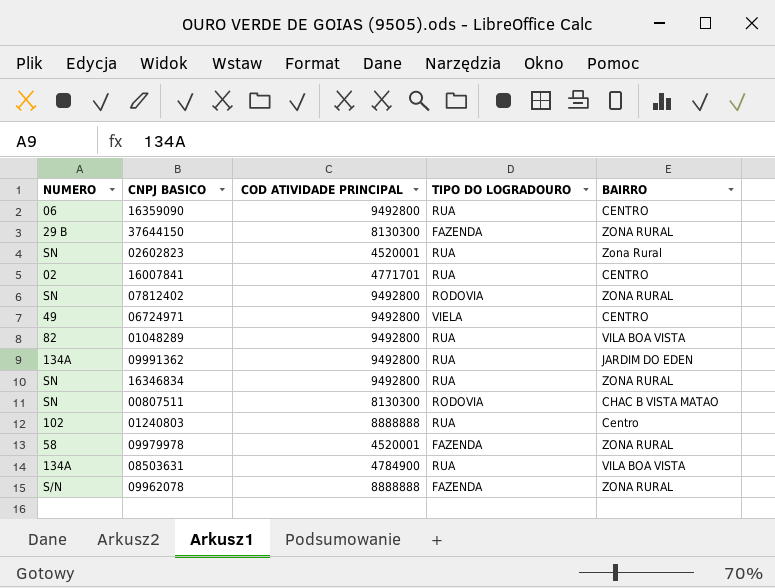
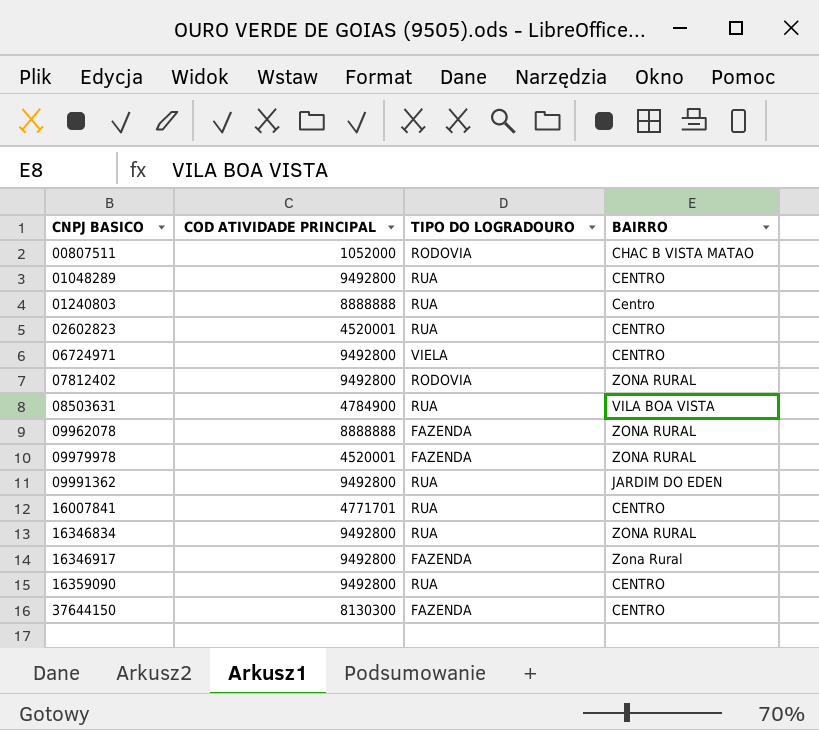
row order: none -> CNPJ BASICO ascending
column NUMERO | position: 1 -> none
00807511 | COD ATIVIDADE PRINCIPAL: 8130300 -> 1052000
01048289 | BAIRRO: VILA BOA VISTA -> CENTRO
02602823 | BAIRRO: Zona Rural -> CENTRO
row 16346917: none -> 9492800 | FAZENDA | Zona Rural
37644150 | BAIRRO: ZONA RURAL -> CENTRO

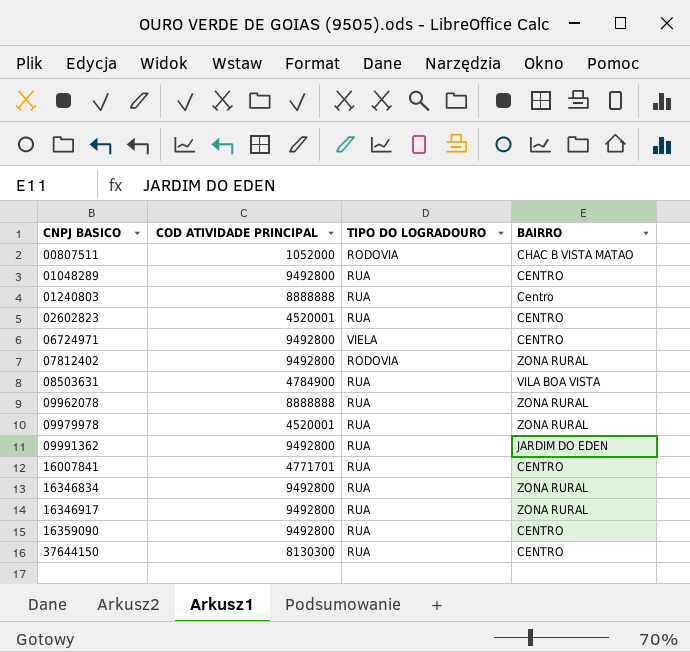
09962078 | TIPO DO LOGRADOURO: FAZENDA -> RUA
09979978 | TIPO DO LOGRADOURO: FAZENDA -> RUA
16346917 | TIPO DO LOGRADOURO: FAZENDA -> RUA
16346917 | BAIRRO: Zona Rural -> ZONA RURAL
37644150 | TIPO DO LOGRADOURO: FAZENDA -> RUA

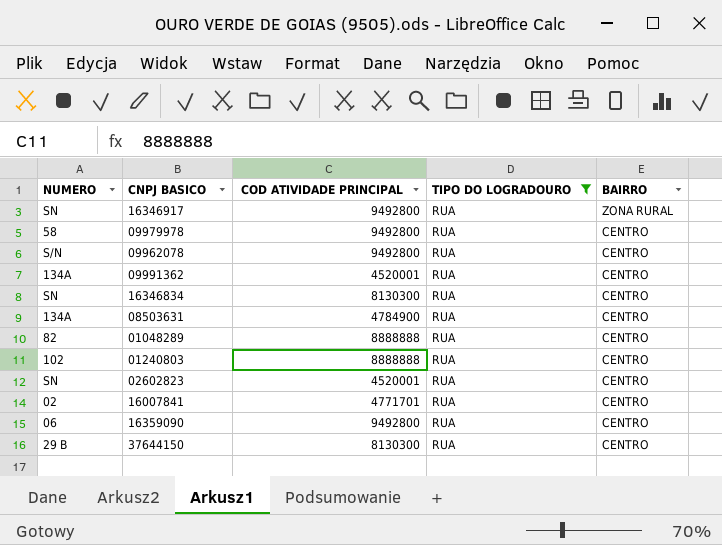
filter: none -> TIPO DO LOGRADOURO = RUA
row order: CNPJ BASICO ascending -> BAIRRO descending
column NUMERO | position: none -> 1
09979978 | COD ATIVIDADE PRINCIPAL: 4520001 -> 9492800
09979978 | BAIRRO: ZONA RURAL -> CENTRO
09962078 | COD ATIVIDADE PRINCIPAL: 8888888 -> 9492800
09962078 | BAIRRO: ZONA RURAL -> CENTRO
09991362 | COD ATIVIDADE PRINCIPAL: 9492800 -> 4520001
09991362 | BAIRRO: JARDIM DO EDEN -> CENTRO
16346834 | COD ATIVIDADE PRINCIPAL: 9492800 -> 8130300
16346834 | BAIRRO: ZONA RURAL -> CENTRO
08503631 | BAIRRO: VILA BOA VISTA -> CENTRO
01048289 | COD ATIVIDADE PRINCIPAL: 9492800 -> 8888888
01240803 | BAIRRO: Centro -> CENTRO

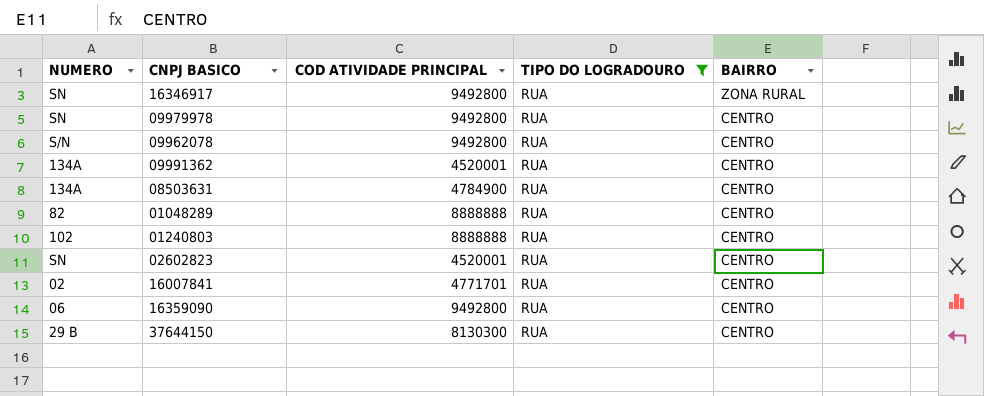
row 16346834: SN | 8130300 | RUA | CENTRO -> none
09979978 | NUMERO: 58 -> SN

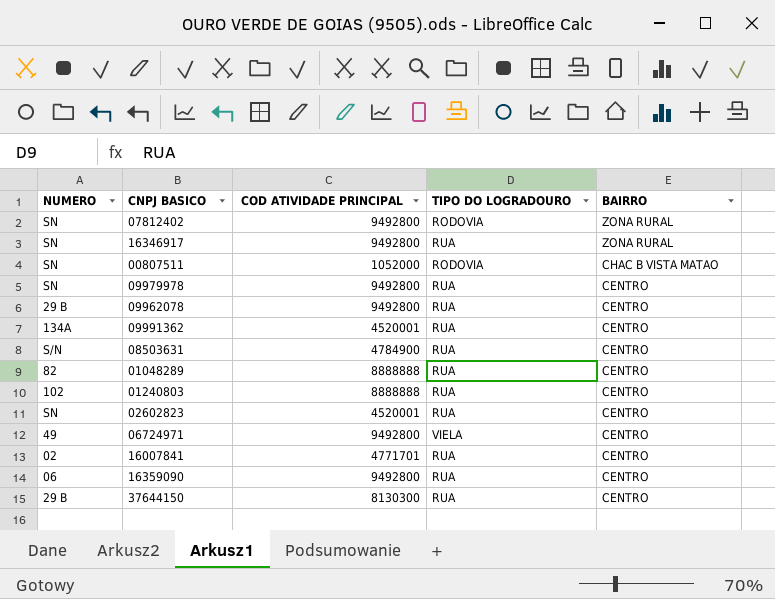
filter: TIPO DO LOGRADOURO = RUA -> none
09962078 | NUMERO: S/N -> 29 B
08503631 | NUMERO: 134A -> S/N

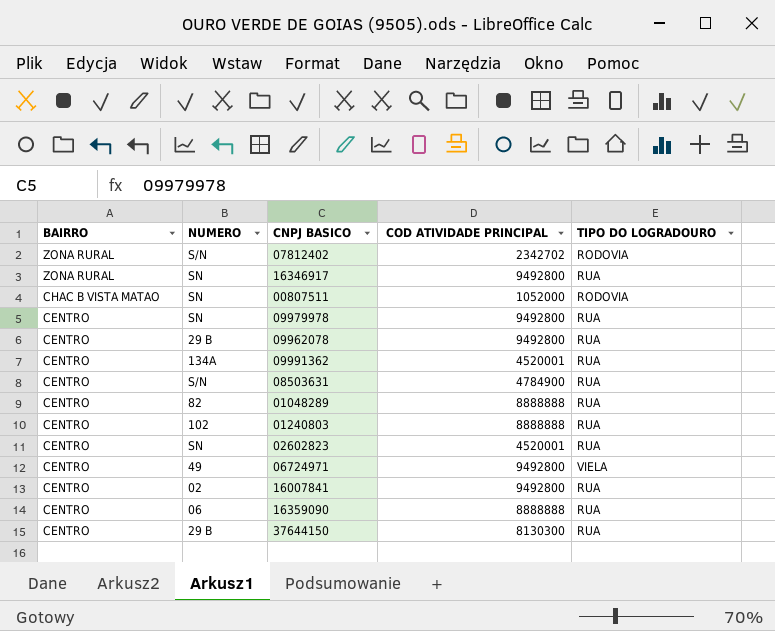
column BAIRRO | position: 5 -> 1
07812402 | NUMERO: SN -> S/N
07812402 | COD ATIVIDADE PRINCIPAL: 9492800 -> 2342702
16007841 | COD ATIVIDADE PRINCIPAL: 4771701 -> 9492800
16359090 | COD ATIVIDADE PRINCIPAL: 9492800 -> 8888888

